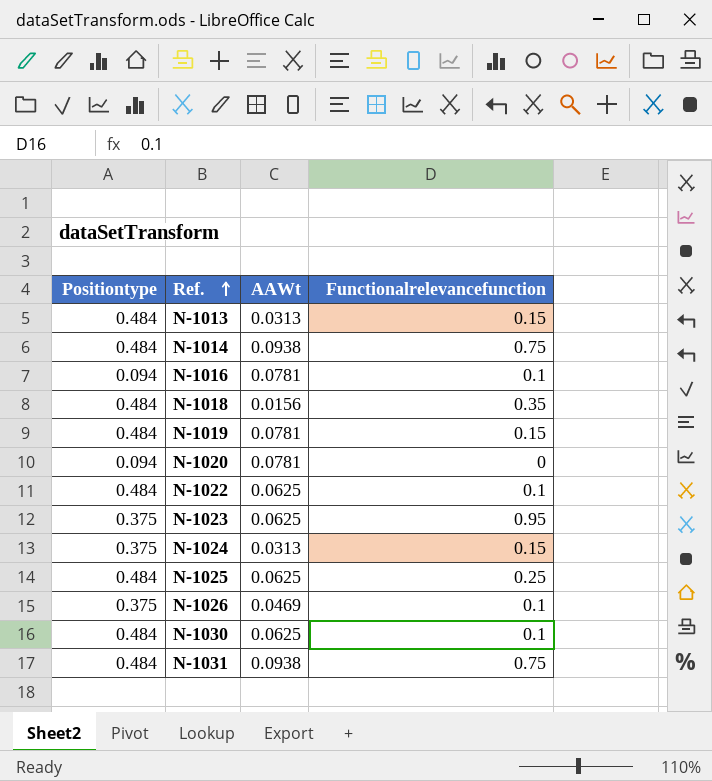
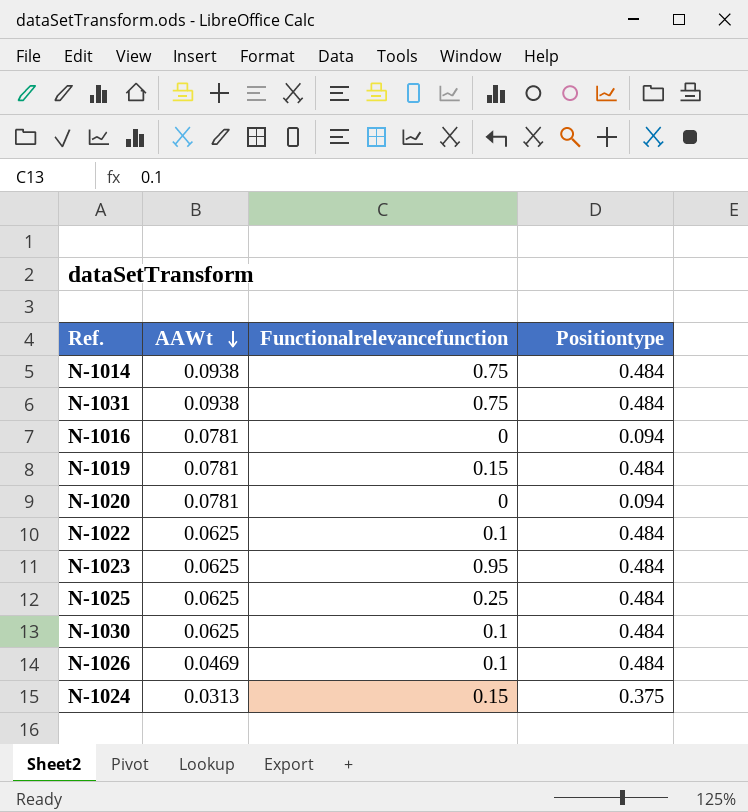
row order: Ref. ascending -> AAWt descending
column Positiontype | position: 1 -> 4
row N-1013: 0.484 | 0.0313 | 0.15 -> none
row N-1018: 0.484 | 0.0156 | 0.35 -> none
N-1016 | Functionalrelevancefunction: 0.1 -> 0
N-1023 | Positiontype: 0.375 -> 0.484
N-1026 | Positiontype: 0.375 -> 0.484

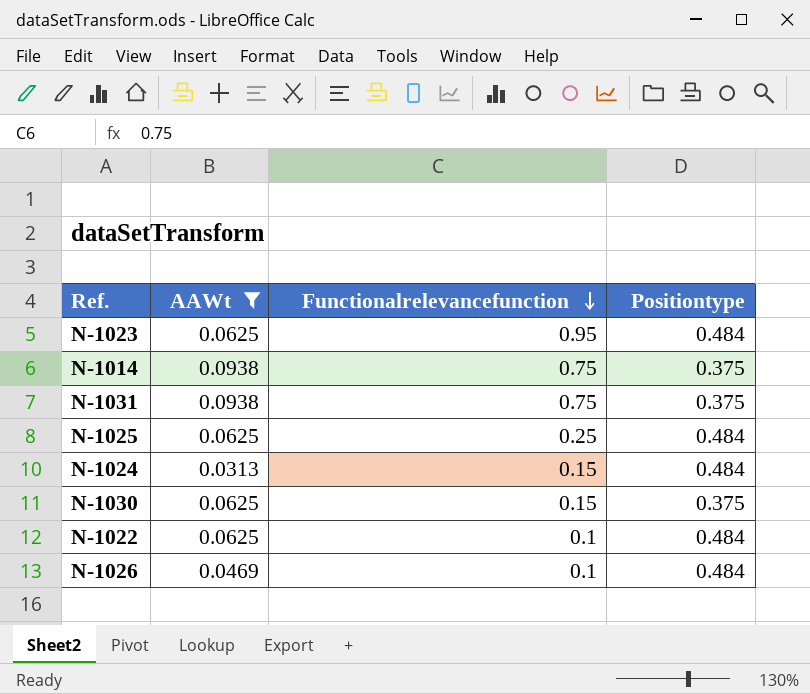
filter: none -> AAWt != 0.0781
row order: AAWt descending -> Functionalrelevancefunction descending
N-1014 | Positiontype: 0.484 -> 0.375
N-1031 | Positiontype: 0.484 -> 0.375
N-1024 | Positiontype: 0.375 -> 0.484
N-1030 | Functionalrelevancefunction: 0.1 -> 0.15
N-1030 | Positiontype: 0.484 -> 0.375

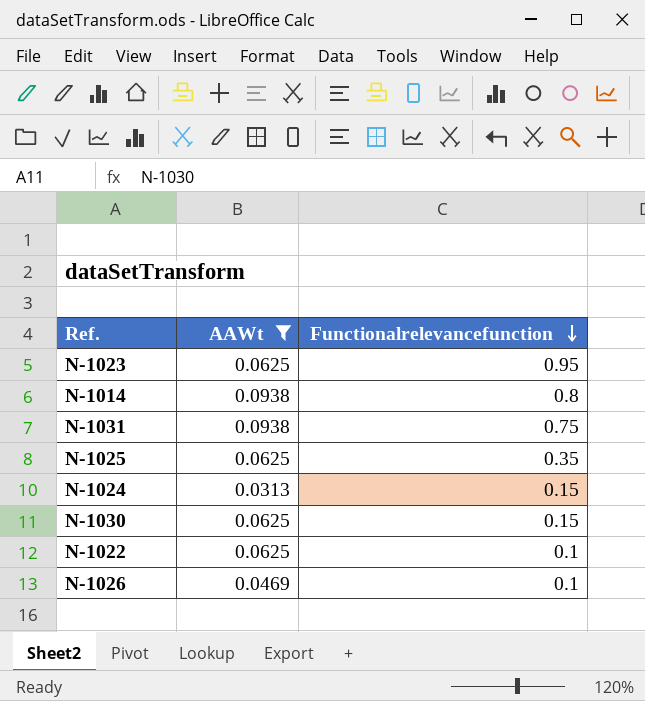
column Positiontype | position: 4 -> none
N-1014 | Functionalrelevancefunction: 0.75 -> 0.8
N-1025 | Functionalrelevancefunction: 0.25 -> 0.35

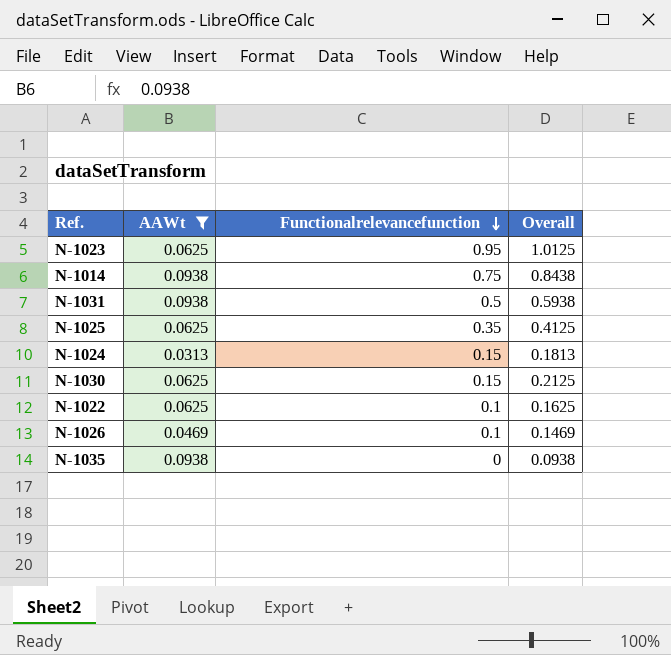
column Overall | formula: none -> [AAWt] + [Functionalrelevancefunction]
N-1014 | Functionalrelevancefunction: 0.8 -> 0.75
N-1031 | Functionalrelevancefunction: 0.75 -> 0.5
row N-1035: none -> 0.0938 | 0 | 0.0938

